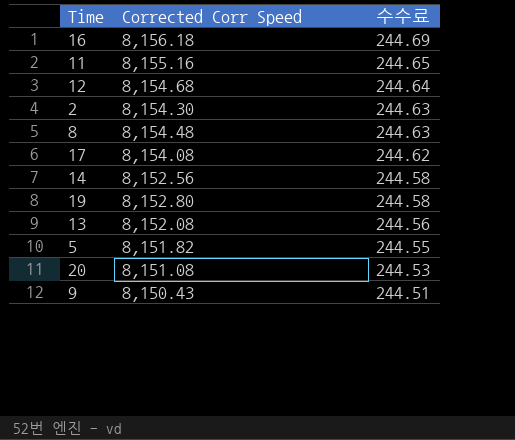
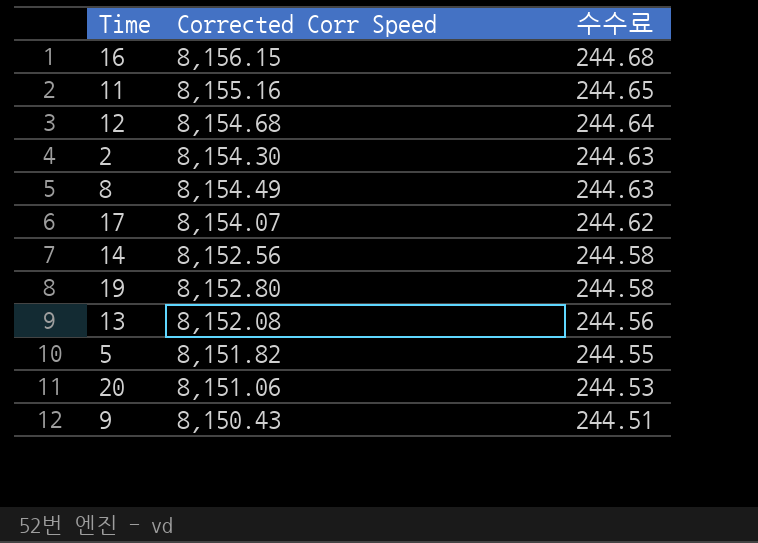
16 | Corrected Corr Speed: 8,156.18 -> 8,156.15
16 | 수수료: 244.69 -> 244.68
8 | Corrected Corr Speed: 8,154.48 -> 8,154.49
17 | Corrected Corr Speed: 8,154.08 -> 8,154.07
20 | Corrected Corr Speed: 8,151.08 -> 8,151.06

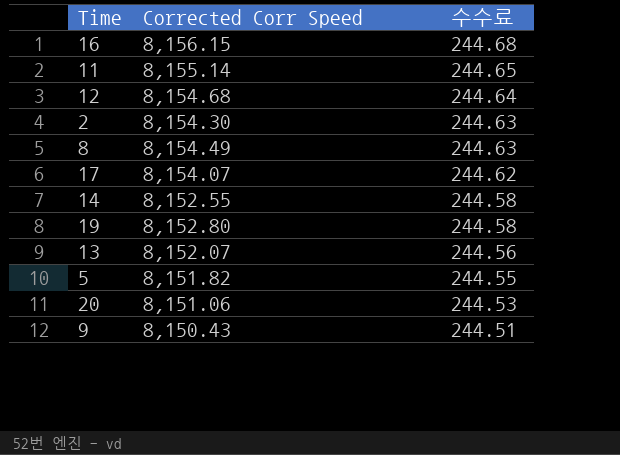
11 | Corrected Corr Speed: 8,155.16 -> 8,155.14
14 | Corrected Corr Speed: 8,152.56 -> 8,152.55
13 | Corrected Corr Speed: 8,152.08 -> 8,152.07

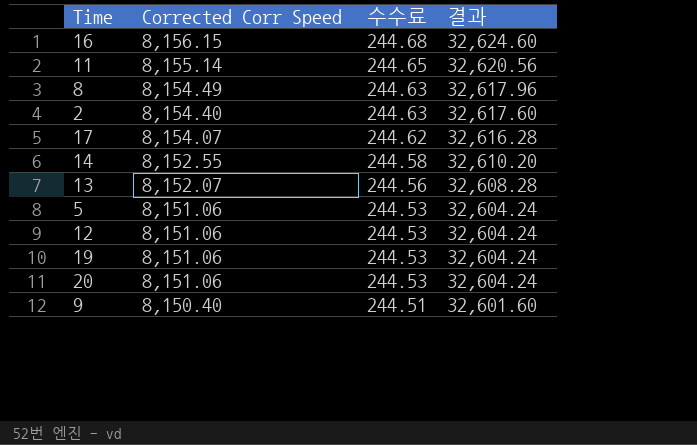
row order: 수수료 descending -> Corrected Corr Speed descending
column 결과 | formula: none -> [Corrected Corr Speed] * 4
2 | Corrected Corr Speed: 8,154.30 -> 8,154.40
5 | Corrected Corr Speed: 8,151.82 -> 8,151.06
5 | 수수료: 244.55 -> 244.53
12 | Corrected Corr Speed: 8,154.68 -> 8,151.06
12 | 수수료: 244.64 -> 244.53
19 | Corrected Corr Speed: 8,152.80 -> 8,151.06
19 | 수수료: 244.58 -> 244.53
9 | Corrected Corr Speed: 8,150.43 -> 8,150.40

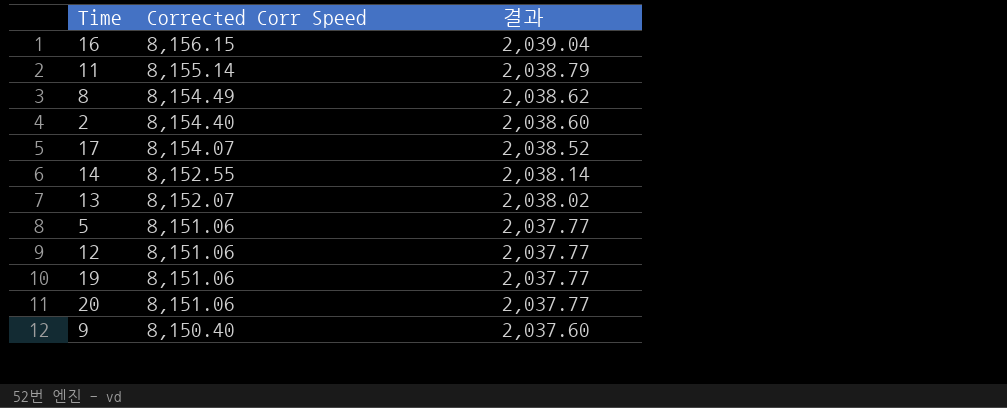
column 수수료 | formula: [Corrected Corr Speed] * 0.03 -> none
column 결과 | formula: [Corrected Corr Speed] * 4 -> [Corrected Corr Speed] * 0.25

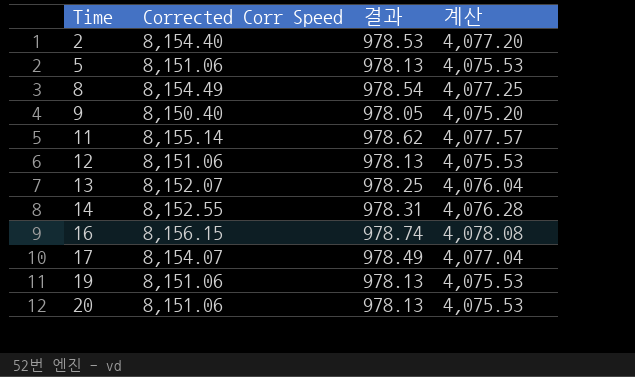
row order: Corrected Corr Speed descending -> Time ascending
column 결과 | formula: [Corrected Corr Speed] * 0.25 -> [Corrected Corr Speed] * 0.12
column 계산 | formula: none -> [Corrected Corr Speed] * 0.5

